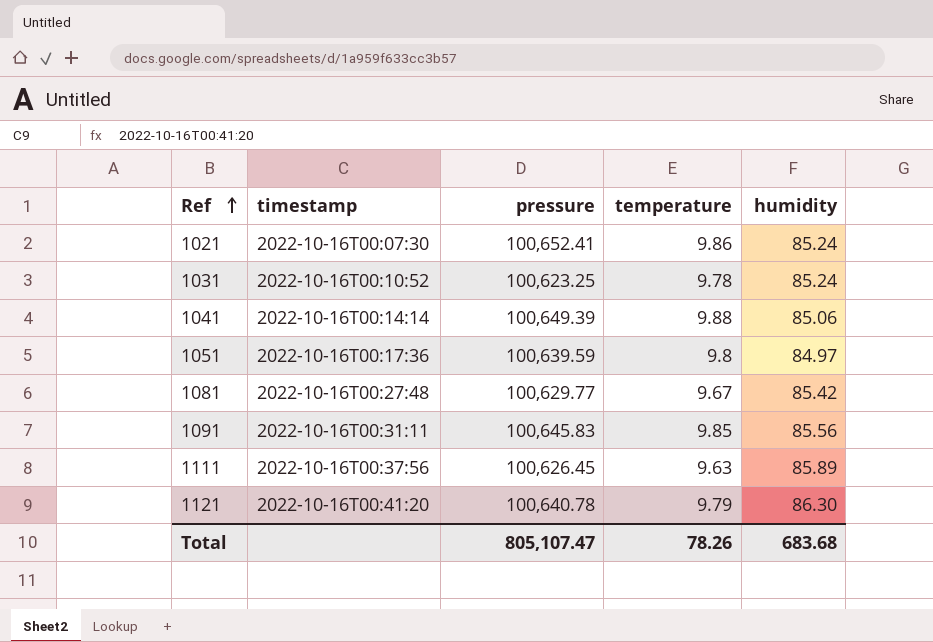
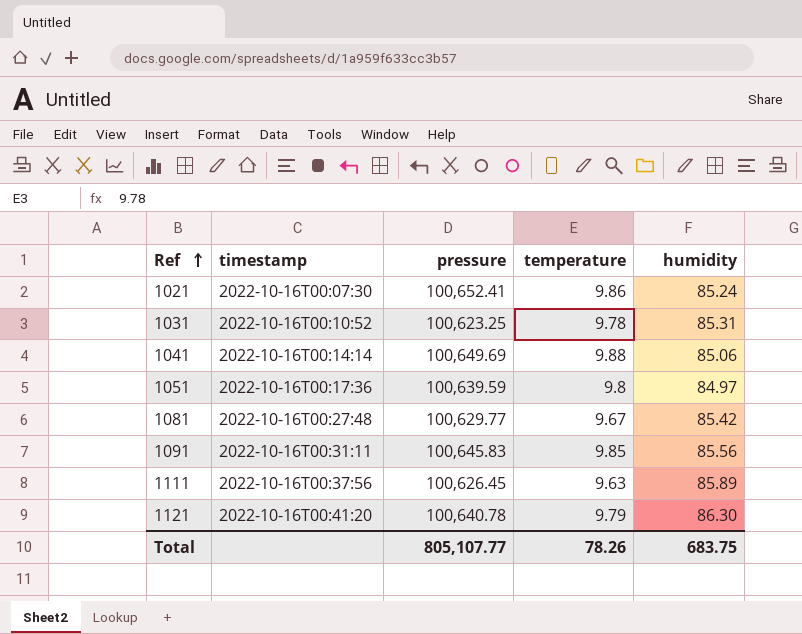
1031 | humidity: 85.24 -> 85.31
1041 | pressure: 100,649.39 -> 100,649.69
Total | pressure: 805,107.47 -> 805,107.77
Total | humidity: 683.68 -> 683.75

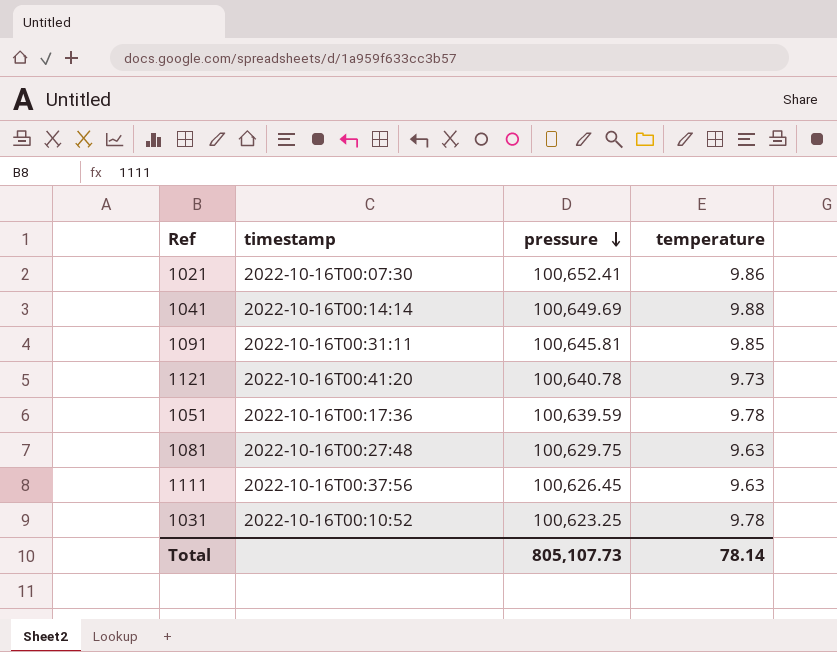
row order: Ref ascending -> pressure descending
column humidity | position: 5 -> none
1091 | pressure: 100,645.83 -> 100,645.81
1121 | temperature: 9.79 -> 9.73
1051 | temperature: 9.8 -> 9.78
1081 | pressure: 100,629.77 -> 100,629.75
1081 | temperature: 9.67 -> 9.63
Total | pressure: 805,107.77 -> 805,107.73
Total | temperature: 78.26 -> 78.14

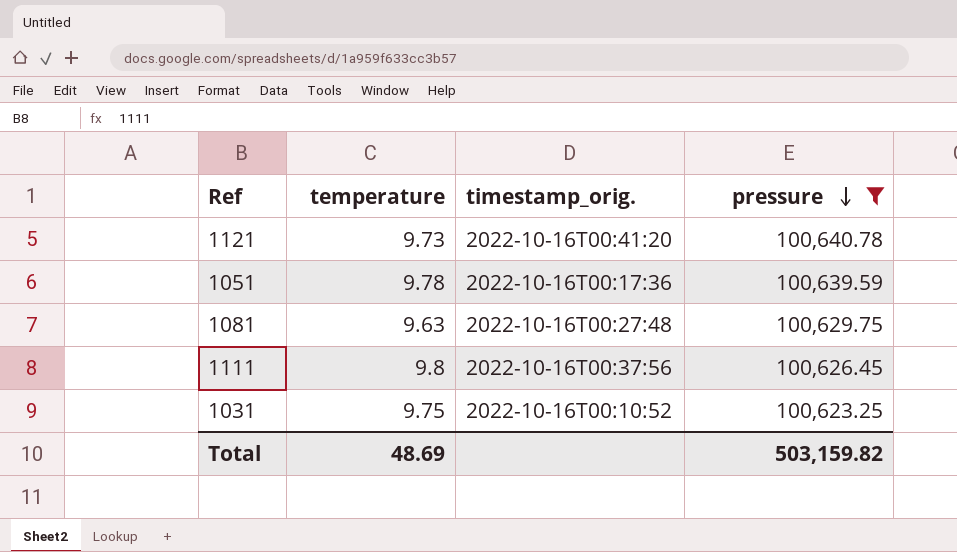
filter: none -> pressure <= 100,640.78
column temperature | position: 4 -> 2
column name: timestamp -> timestamp_orig.
1111 | temperature: 9.63 -> 9.8
1031 | temperature: 9.78 -> 9.75
Total | temperature: 78.14 -> 48.69
Total | pressure: 805,107.73 -> 503,159.82

